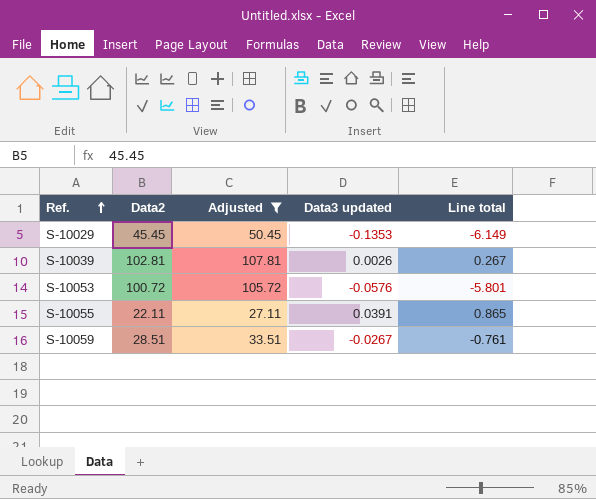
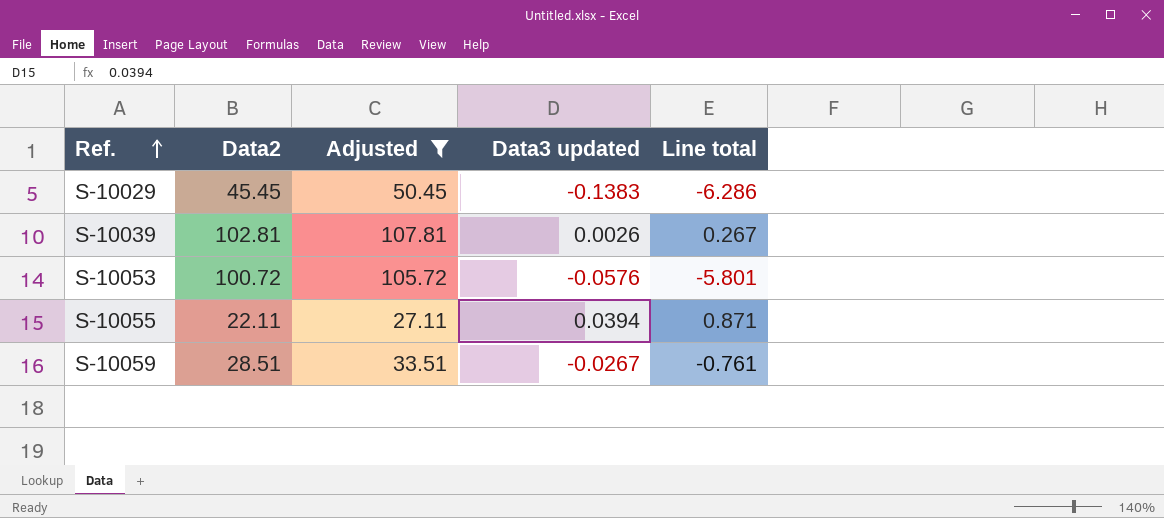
S-10029 | Data3 updated: -0.1353 -> -0.1383
S-10029 | Line total: -6.149 -> -6.286
S-10055 | Data3 updated: 0.0391 -> 0.0394
S-10055 | Line total: 0.865 -> 0.871

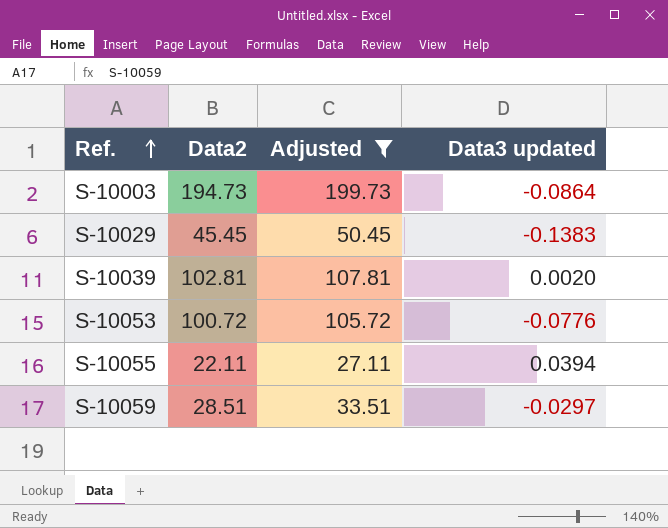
column Line total | formula: [Data2] * [Data3 updated] -> none
row S-10003: none -> 194.73 | 199.73 | -0.0864
S-10039 | Data3 updated: 0.0026 -> 0.0020
S-10053 | Data3 updated: -0.0576 -> -0.0776
S-10059 | Data3 updated: -0.0267 -> -0.0297

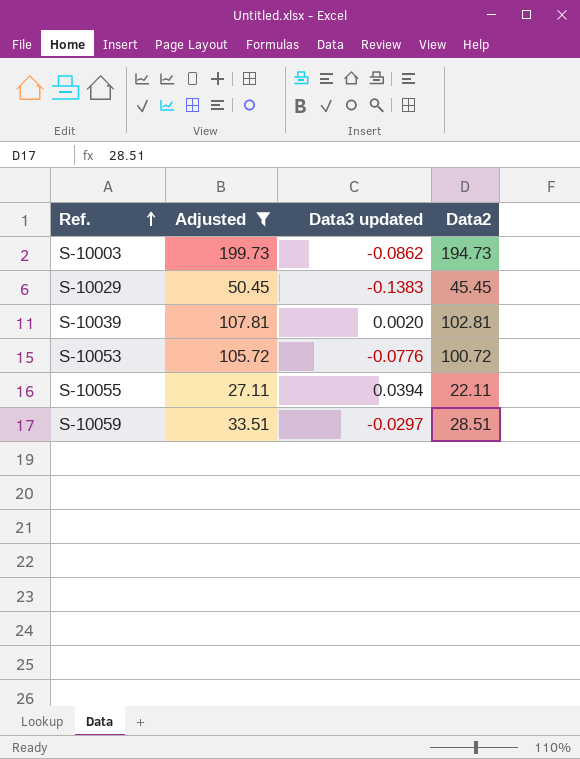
column Data2 | position: 2 -> 4
S-10003 | Data3 updated: -0.0864 -> -0.0862

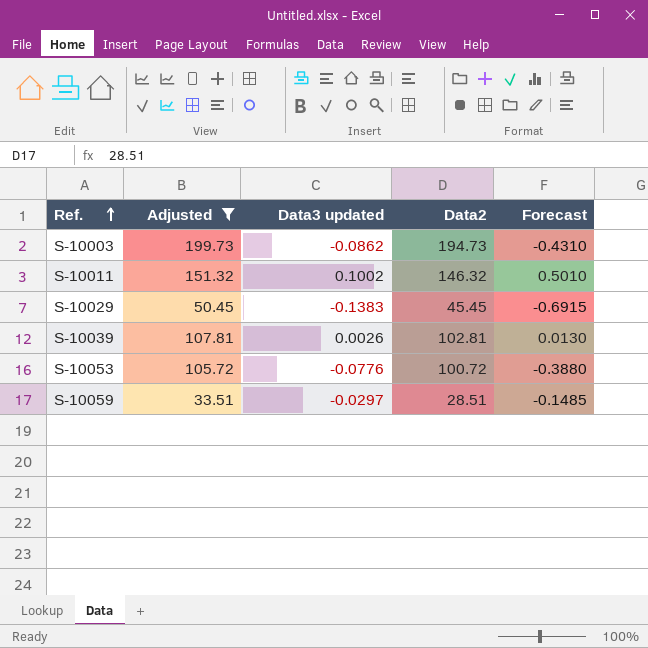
column Forecast | formula: none -> [Data3 updated] * 5
row S-10055: 27.11 | 0.0394 | 22.11 -> none
row S-10011: none -> 151.32 | 0.1002 | 146.32 | 0.5010
S-10039 | Data3 updated: 0.0020 -> 0.0026

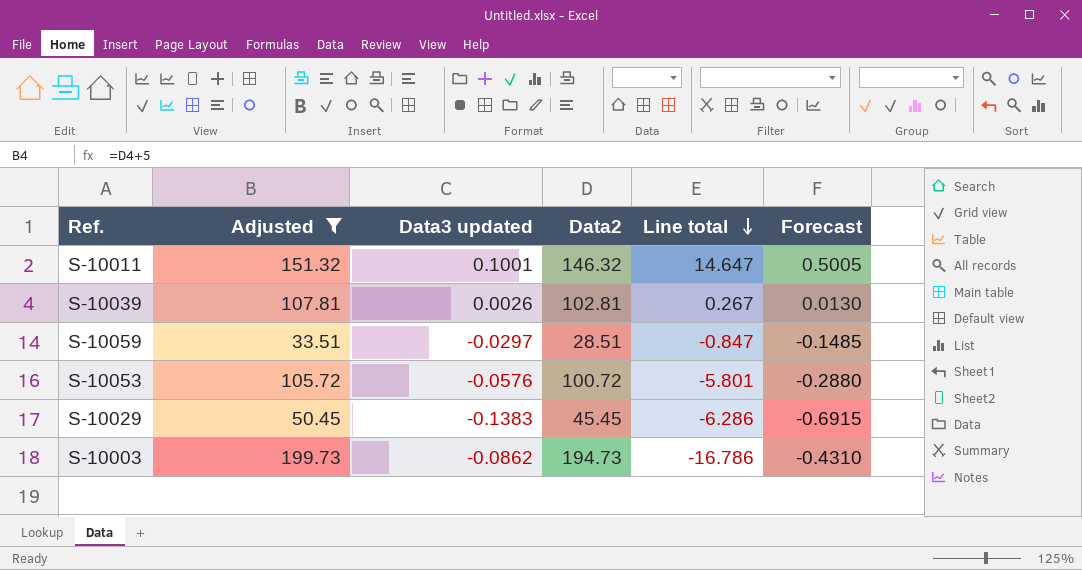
row order: Ref. ascending -> Line total descending
column Line total | formula: none -> [Data3 updated] * [Data2]
S-10011 | Data3 updated: 0.1002 -> 0.1001
S-10011 | Forecast: 0.5010 -> 0.5005
S-10053 | Data3 updated: -0.0776 -> -0.0576
S-10053 | Forecast: -0.3880 -> -0.2880

